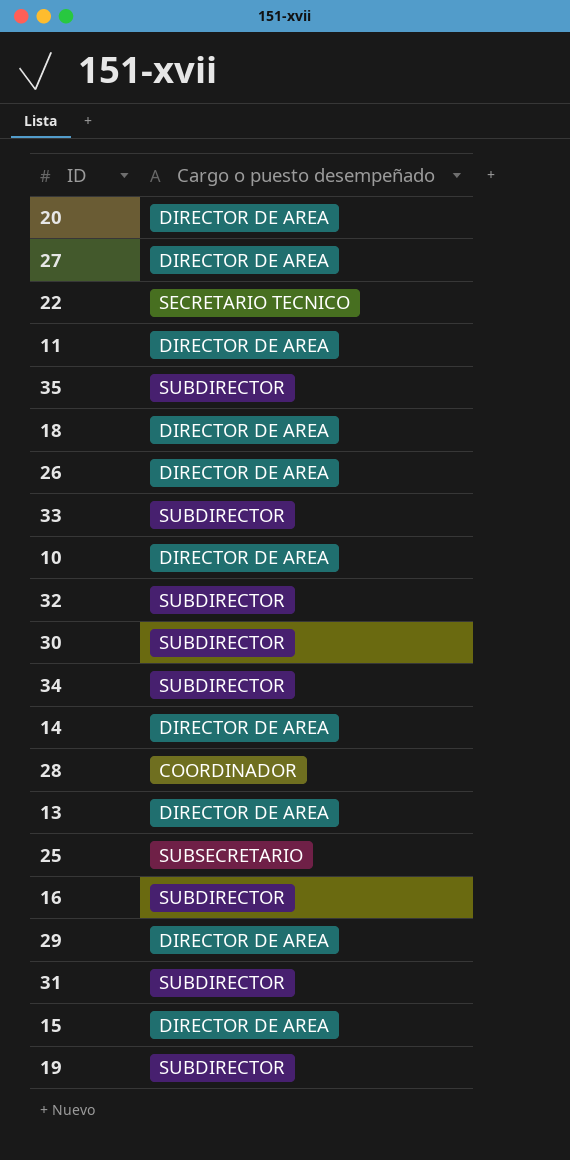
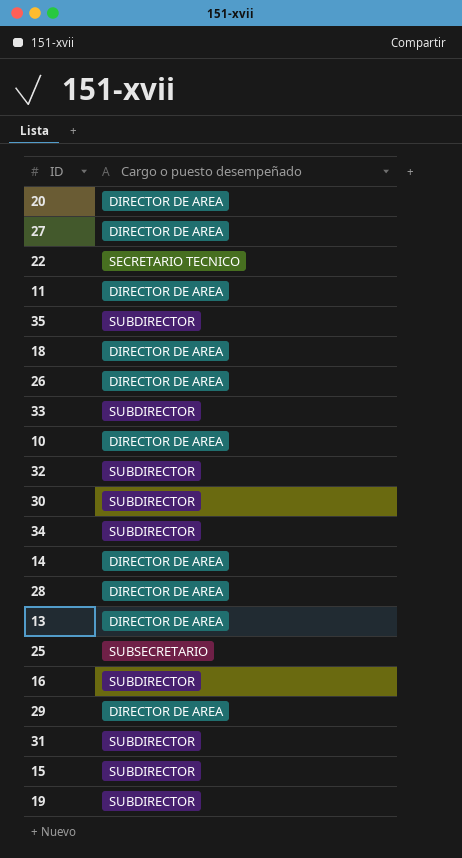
28 | Cargo o puesto desempeñado: COORDINADOR -> DIRECTOR DE AREA
15 | Cargo o puesto desempeñado: DIRECTOR DE AREA -> SUBDIRECTOR

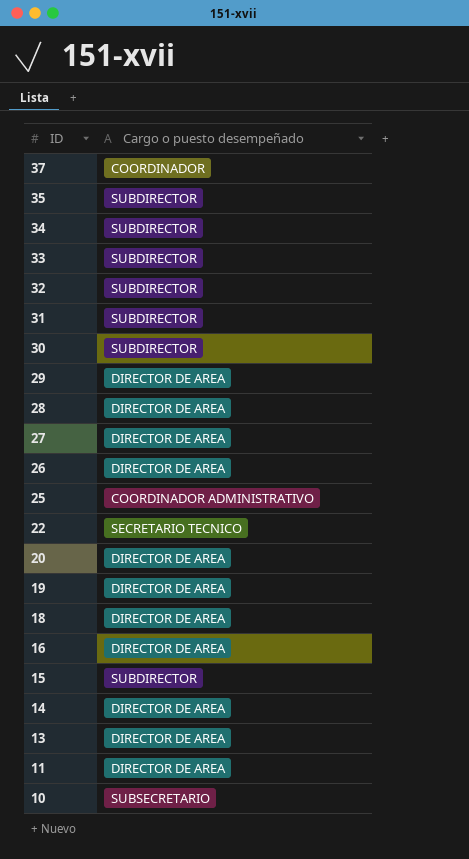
row order: none -> ID descending
row 37: none -> COORDINADOR
25 | Cargo o puesto desempeñado: SUBSECRETARIO -> COORDINADOR ADMINISTRATIVO
19 | Cargo o puesto desempeñado: SUBDIRECTOR -> DIRECTOR DE AREA
16 | Cargo o puesto desempeñado: SUBDIRECTOR -> DIRECTOR DE AREA
10 | Cargo o puesto desempeñado: DIRECTOR DE AREA -> SUBSECRETARIO

